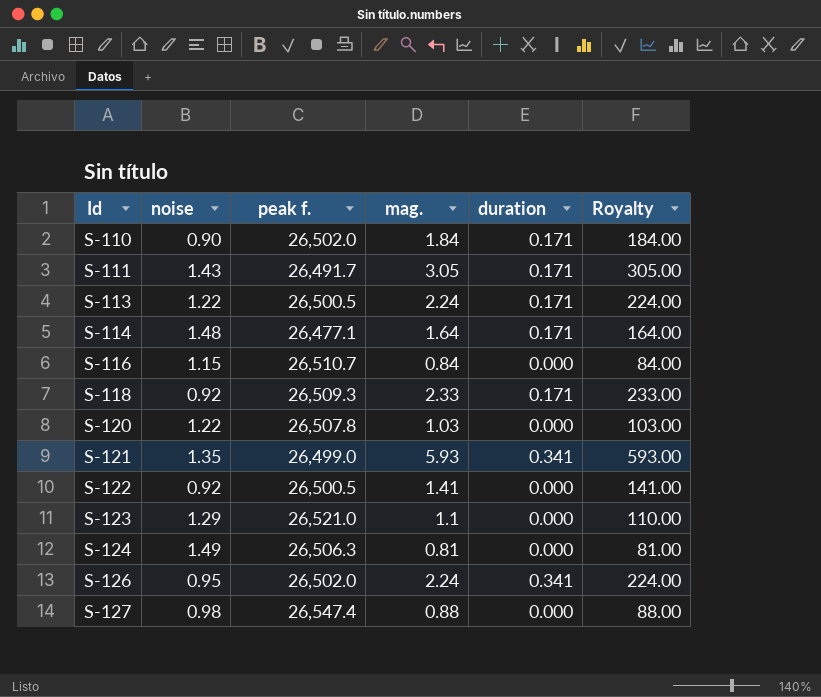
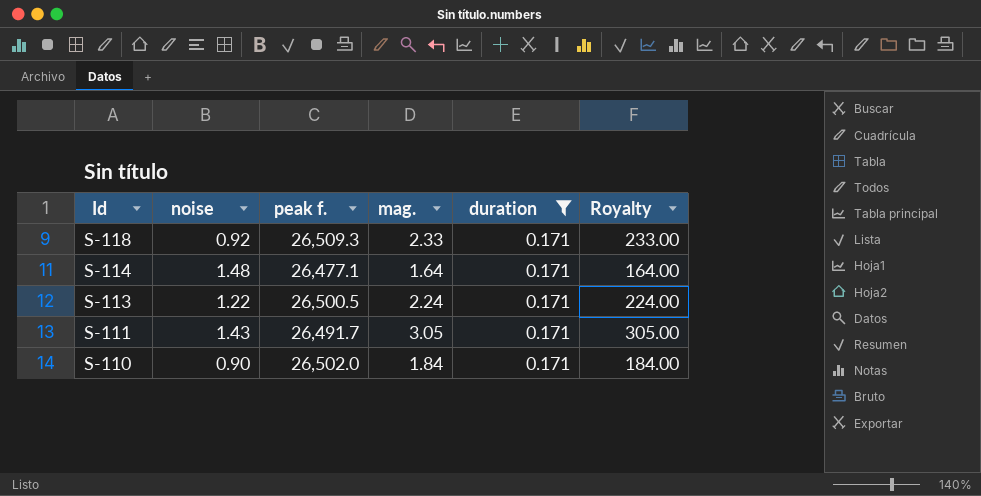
filter: none -> duration = 0.171
row order: Id ascending -> Id descending

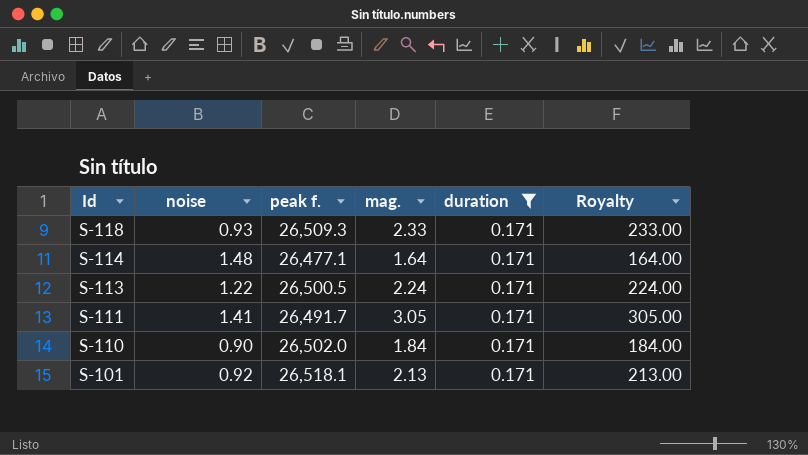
S-118 | noise: 0.92 -> 0.93
S-111 | noise: 1.43 -> 1.41
row S-101: none -> 0.92 | 26,518.1 | 2.13 | 0.171 | 213.00

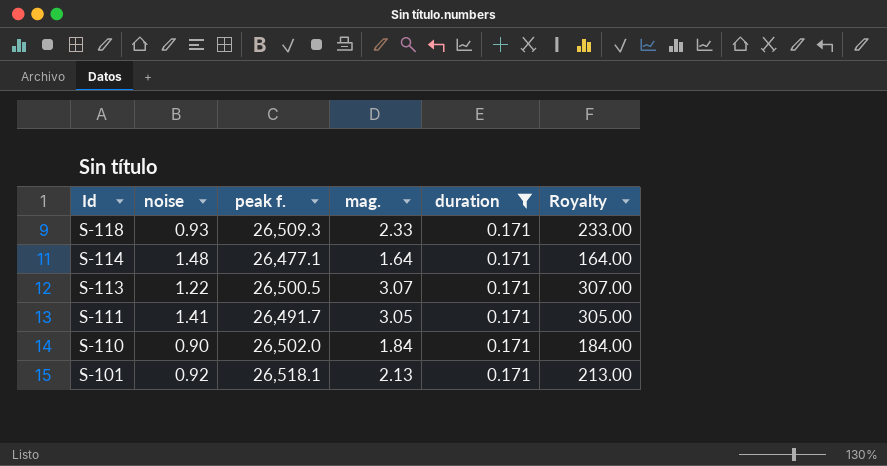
S-113 | mag.: 2.24 -> 3.07
S-113 | Royalty: 224.00 -> 307.00

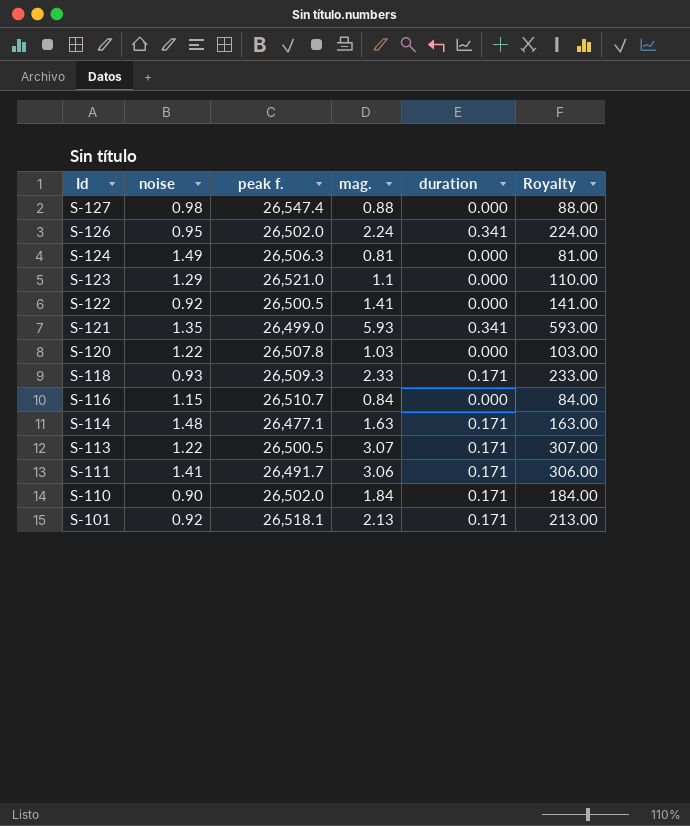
filter: duration = 0.171 -> none
S-114 | mag.: 1.64 -> 1.63
S-114 | Royalty: 164.00 -> 163.00
S-111 | mag.: 3.05 -> 3.06
S-111 | Royalty: 305.00 -> 306.00

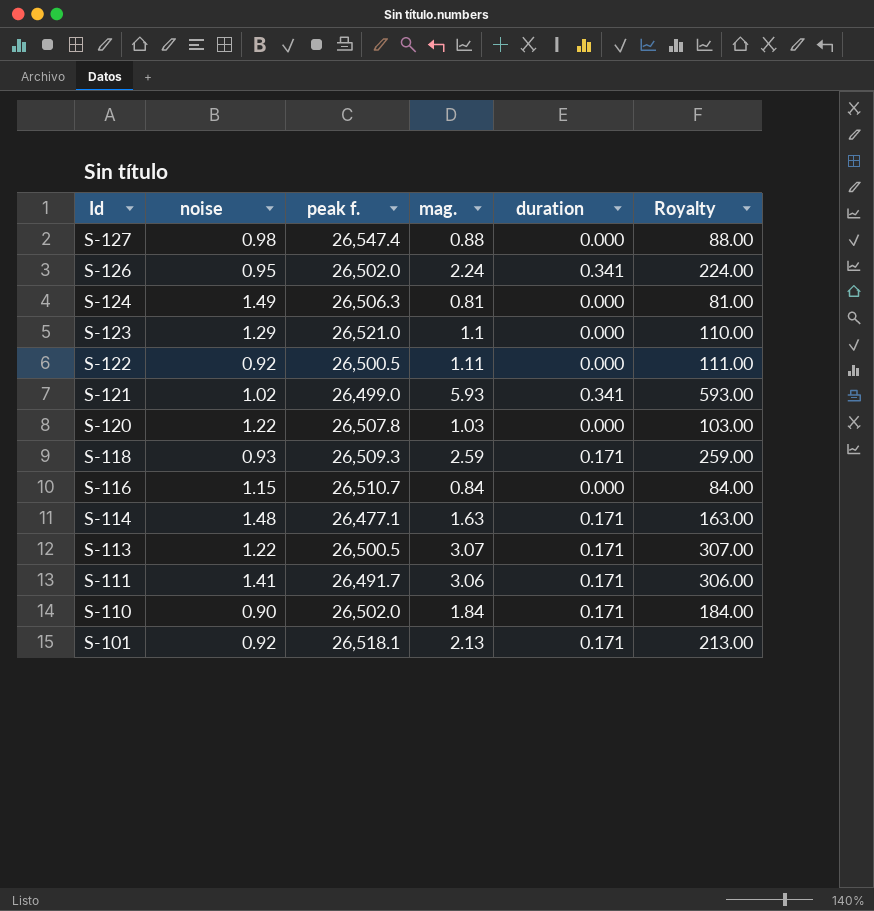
S-122 | mag.: 1.41 -> 1.11
S-122 | Royalty: 141.00 -> 111.00
S-121 | noise: 1.35 -> 1.02
S-118 | mag.: 2.33 -> 2.59
S-118 | Royalty: 233.00 -> 259.00

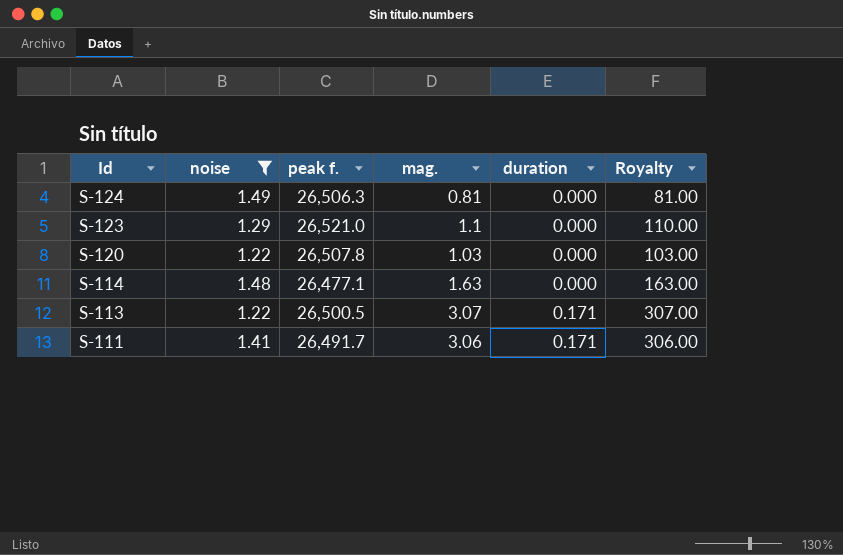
filter: none -> noise >= 1.22
S-114 | duration: 0.171 -> 0.000

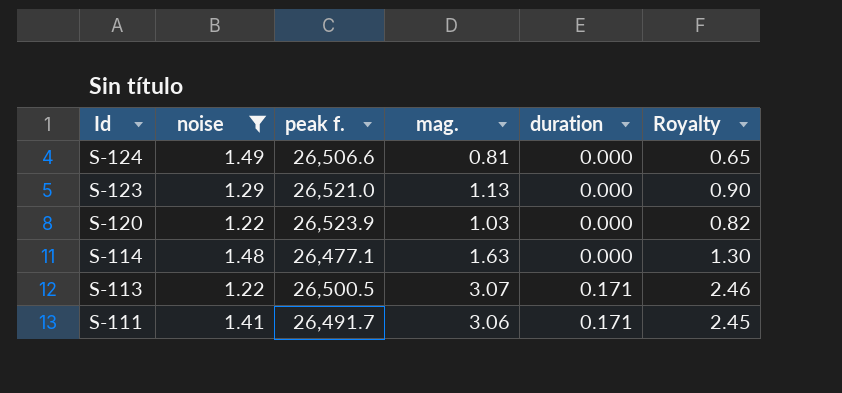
column Royalty | formula: [mag.] * 100 -> [mag.] * 0.8
S-124 | peak f.: 26,506.3 -> 26,506.6
S-123 | mag.: 1.1 -> 1.13
S-120 | peak f.: 26,507.8 -> 26,523.9

